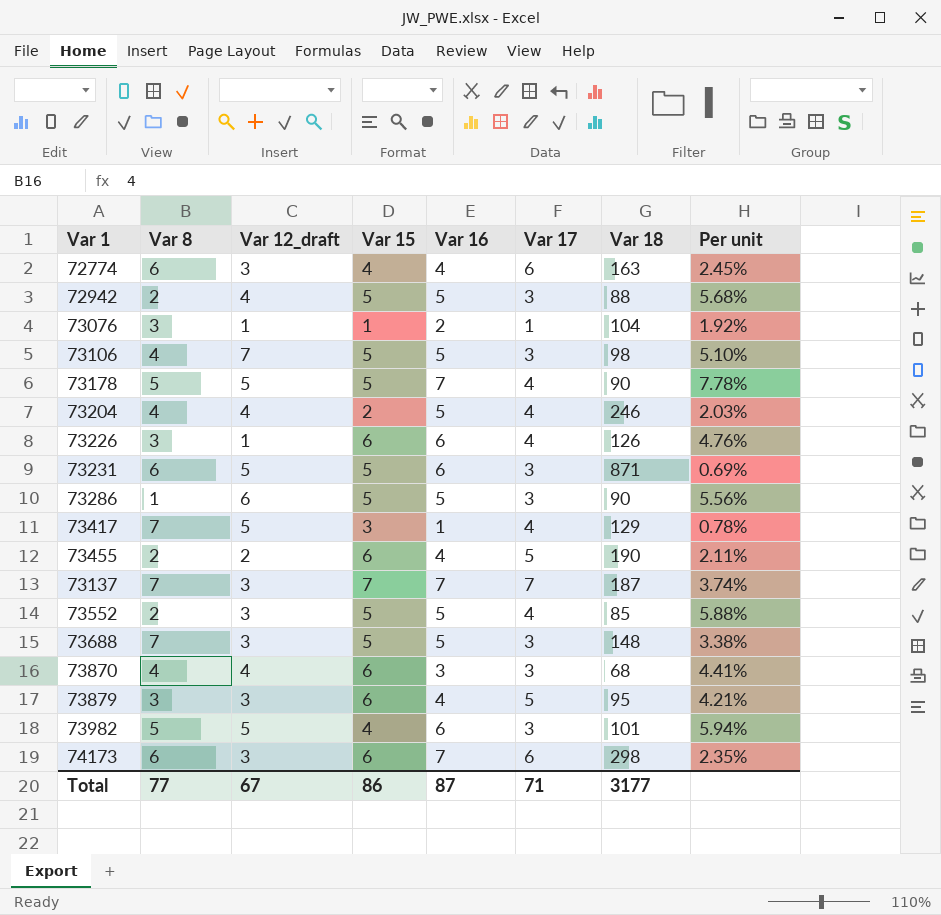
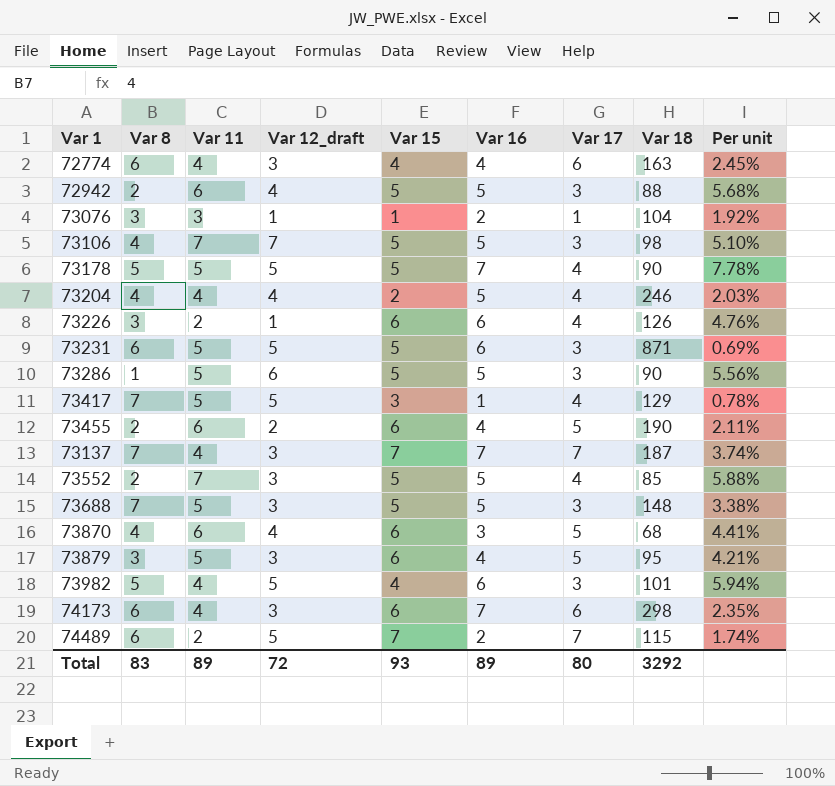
column Var 11 | position: none -> 3
73870 | Var 17: 3 -> 5
row 74489: none -> 6 | 2 | 5 | 7 | 2 | 7 | 115 | 1.74%
Total | Var 8: 77 -> 83
Total | Var 12_draft: 67 -> 72
Total | Var 15: 86 -> 93
Total | Var 16: 87 -> 89
Total | Var 17: 71 -> 80
Total | Var 18: 3177 -> 3292

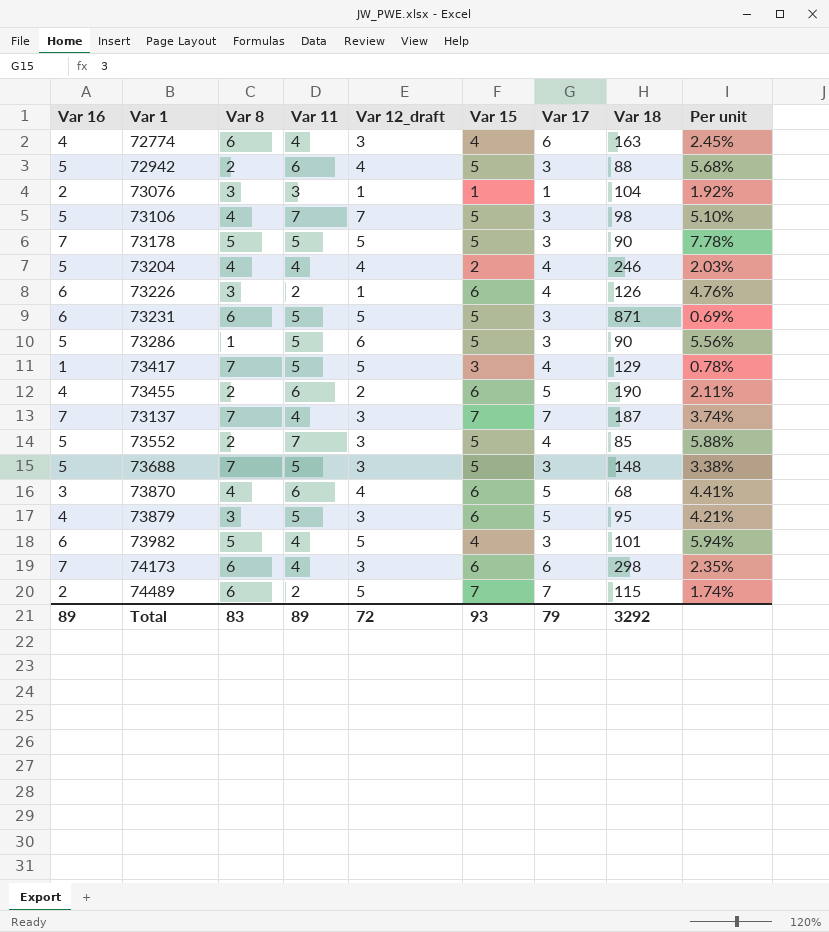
column Var 16 | position: 6 -> 1
73178 | Var 17: 4 -> 3
Total | Var 17: 80 -> 79

